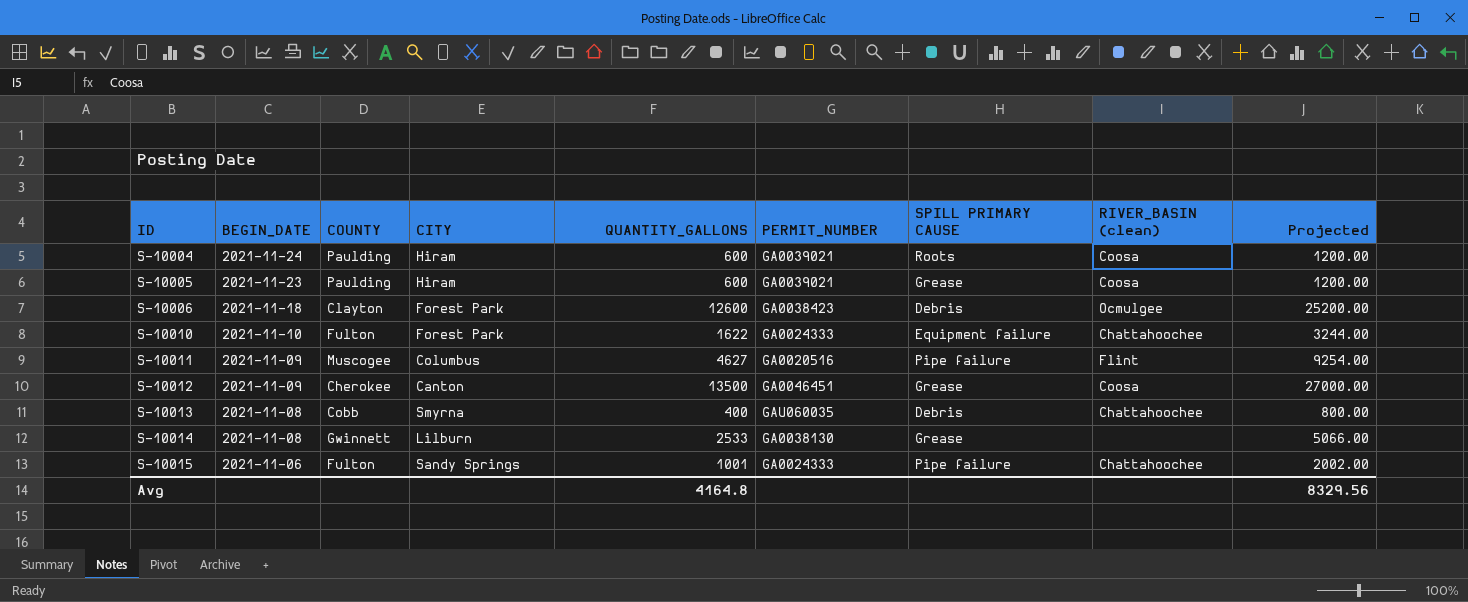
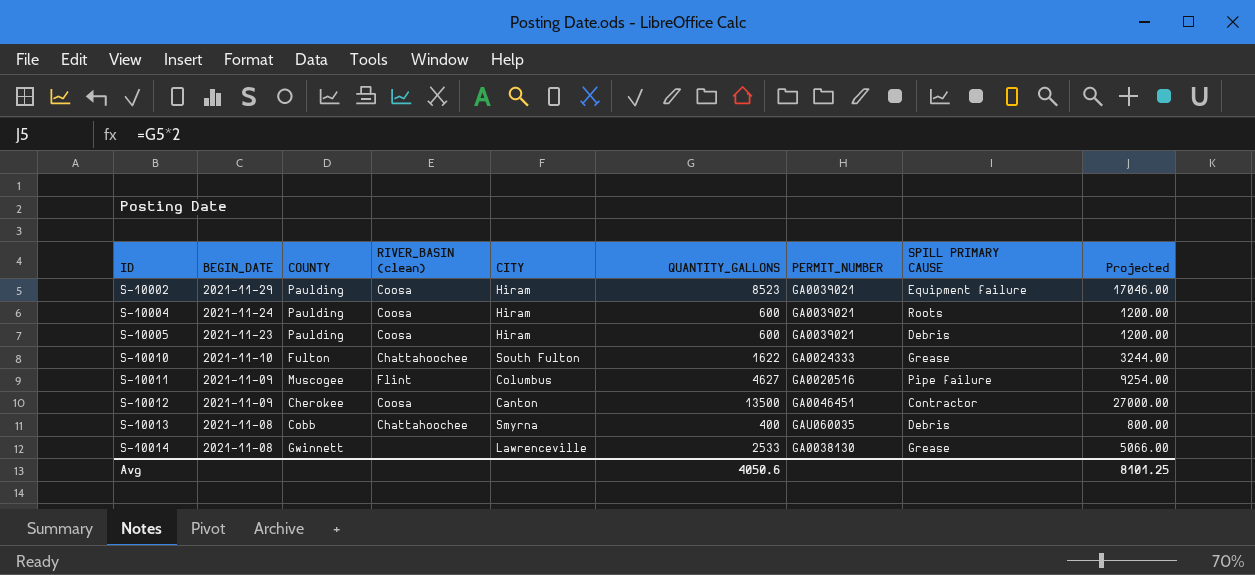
column RIVER_BASIN (clean) | position: 8 -> 4
row S-10006: 2021-11-18 | Clayton | Forest Park | 12600 | GA0038423 | Debris | Ocmulgee | 25200.00 -> none
row S-10015: 2021-11-06 | Fulton | Sandy Springs | 1001 | GA0024333 | Pipe failure | Chattahoochee | 2002.00 -> none
row S-10002: none -> 2021-11-29 | Paulding | Coosa | Hiram | 8523 | GA0039021 | Equipment failure | 17046.00
S-10005 | SPILL PRIMARY CAUSE: Grease -> Debris
S-10010 | CITY: Forest Park -> South Fulton
S-10010 | SPILL PRIMARY CAUSE: Equipment failure -> Grease
S-10012 | SPILL PRIMARY CAUSE: Grease -> Contractor
S-10014 | CITY: Lilburn -> Lawrenceville
Avg | QUANTITY_GALLONS: 4164.8 -> 4050.6
Avg | Projected: 8329.56 -> 8101.25

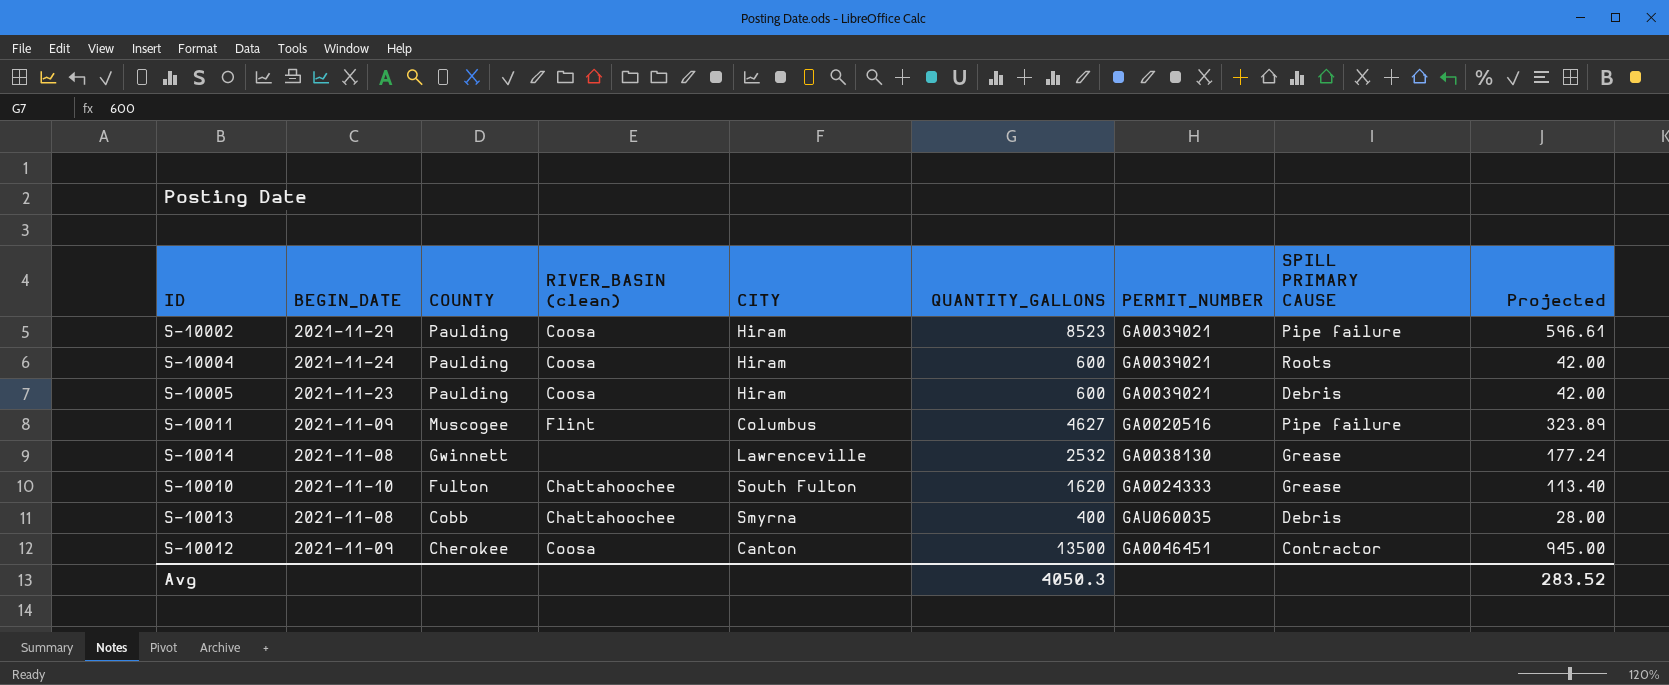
row order: ID ascending -> COUNTY descending
column Projected | formula: [QUANTITY_GALLONS] * 2 -> [QUANTITY_GALLONS] * 0.07
S-10002 | SPILL PRIMARY CAUSE: Equipment failure -> Pipe failure
S-10014 | QUANTITY_GALLONS: 2533 -> 2532
S-10010 | QUANTITY_GALLONS: 1622 -> 1620
Avg | QUANTITY_GALLONS: 4050.6 -> 4050.3
Avg | Projected: 8101.25 -> 283.52

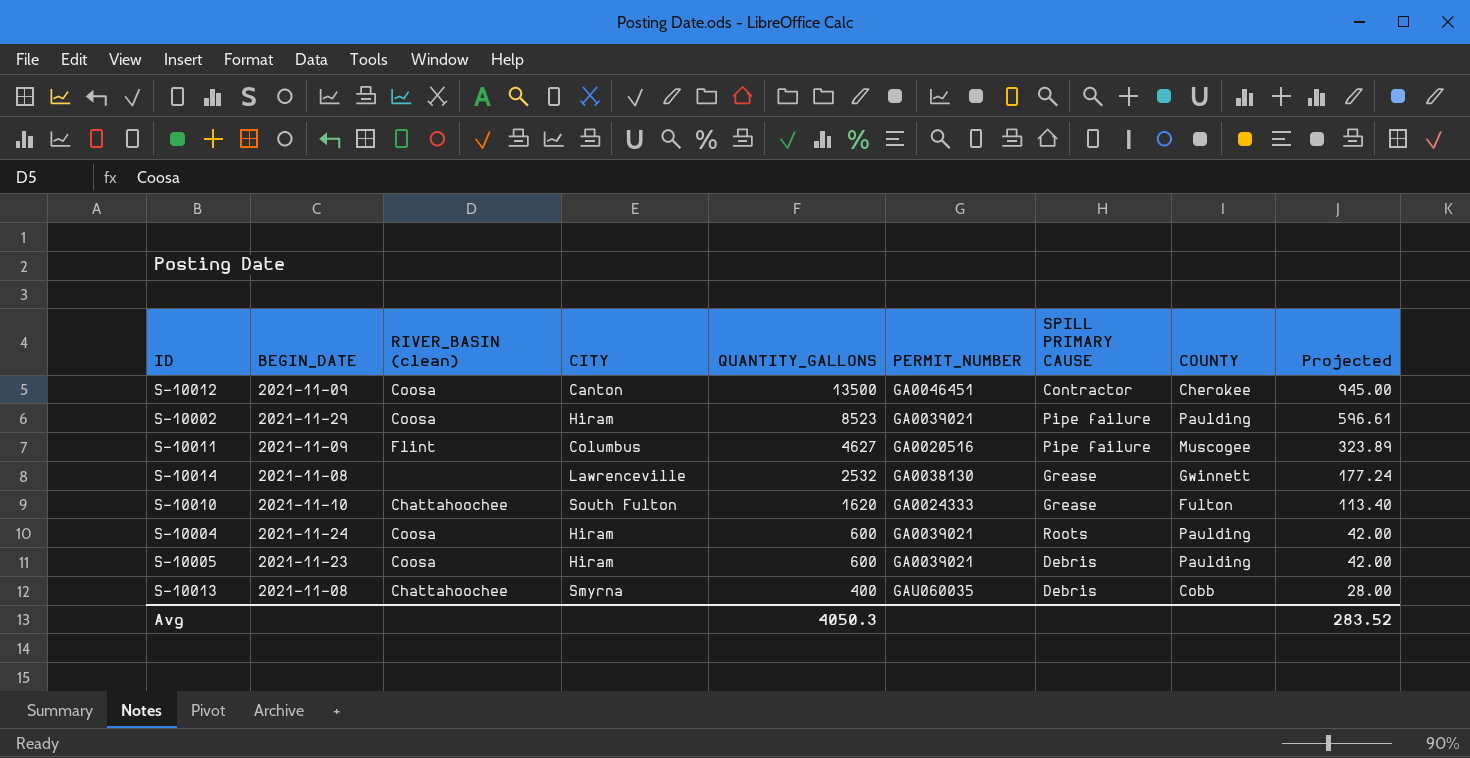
row order: COUNTY descending -> QUANTITY_GALLONS descending
column COUNTY | position: 3 -> 8

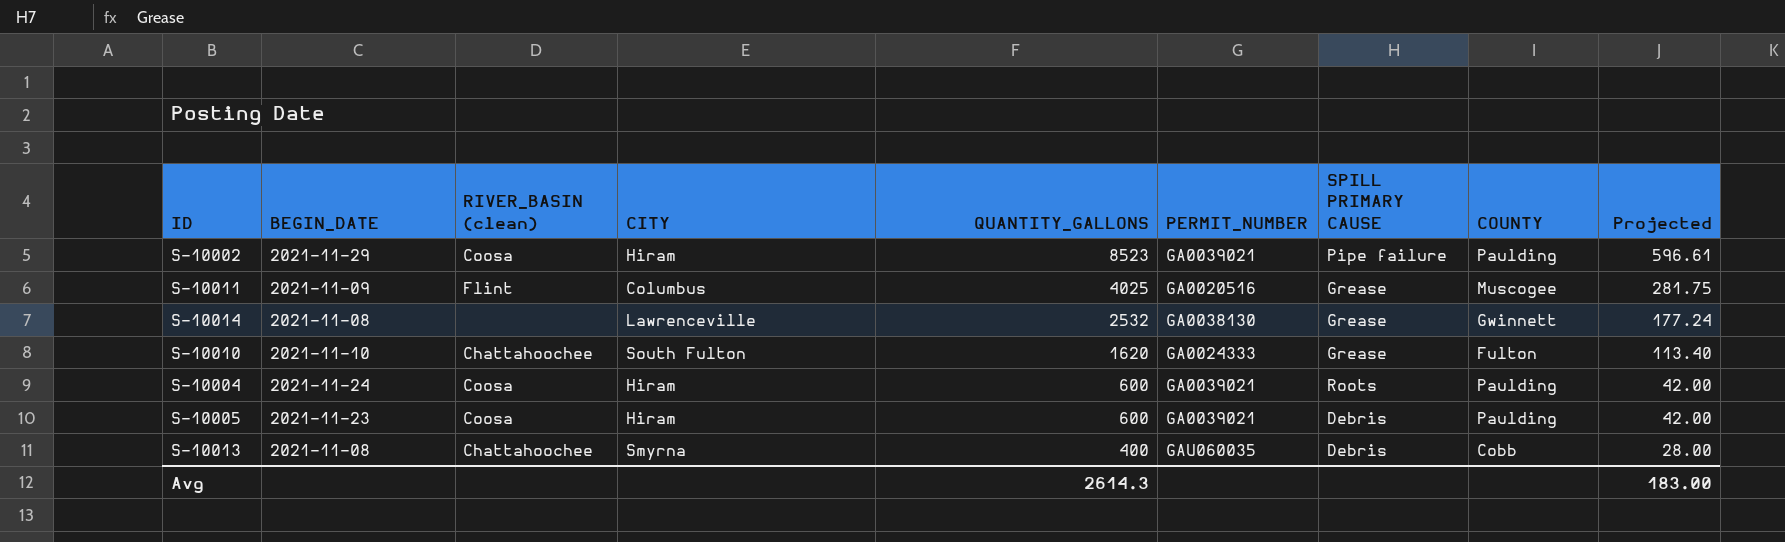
row S-10012: 2021-11-09 | Coosa | Canton | 13500 | GA0046451 | Contractor | Cherokee | 945.00 -> none
S-10011 | QUANTITY_GALLONS: 4627 -> 4025
S-10011 | SPILL PRIMARY CAUSE: Pipe failure -> Grease
S-10011 | Projected: 323.89 -> 281.75
Avg | QUANTITY_GALLONS: 4050.3 -> 2614.3
Avg | Projected: 283.52 -> 183.00

